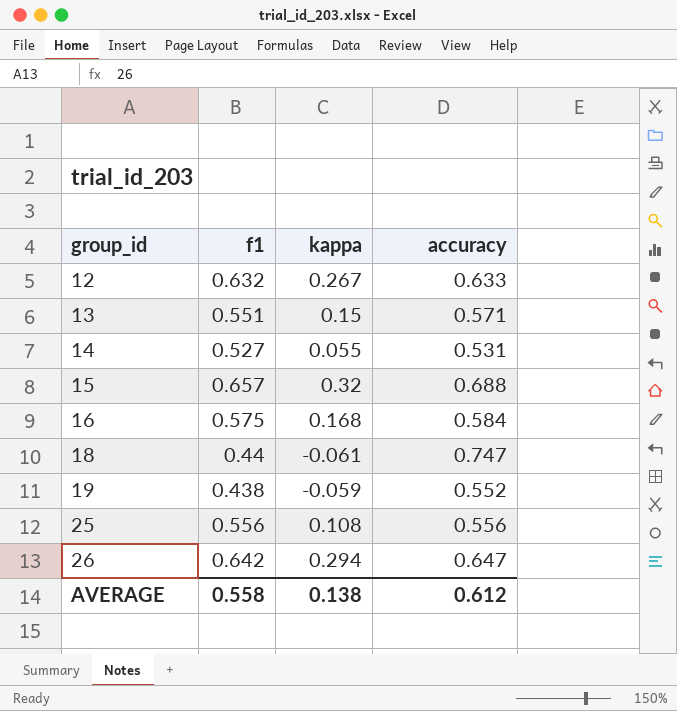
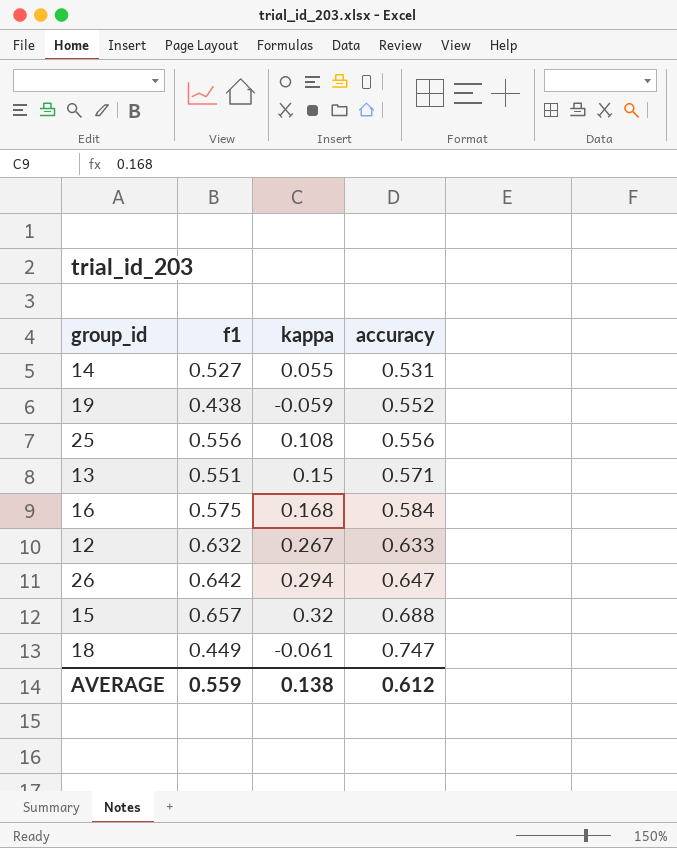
row order: group_id ascending -> accuracy ascending
18 | f1: 0.44 -> 0.449
AVERAGE | f1: 0.558 -> 0.559

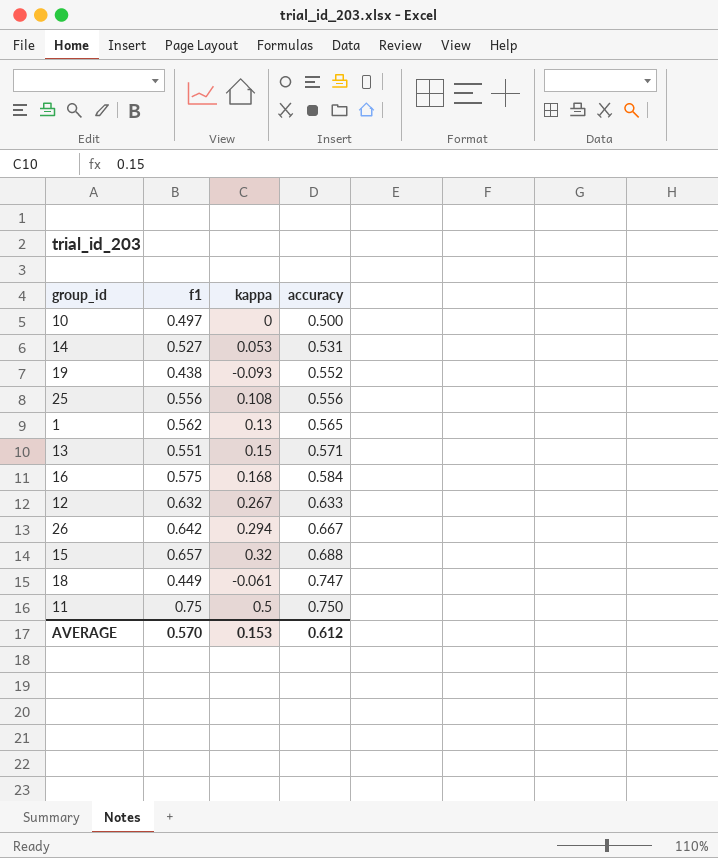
row 10: none -> 0.497 | 0 | 0.500
14 | kappa: 0.055 -> 0.053
19 | kappa: -0.059 -> -0.093
row 1: none -> 0.562 | 0.13 | 0.565
26 | accuracy: 0.647 -> 0.667
row 11: none -> 0.75 | 0.5 | 0.750
AVERAGE | f1: 0.559 -> 0.570
AVERAGE | kappa: 0.138 -> 0.153

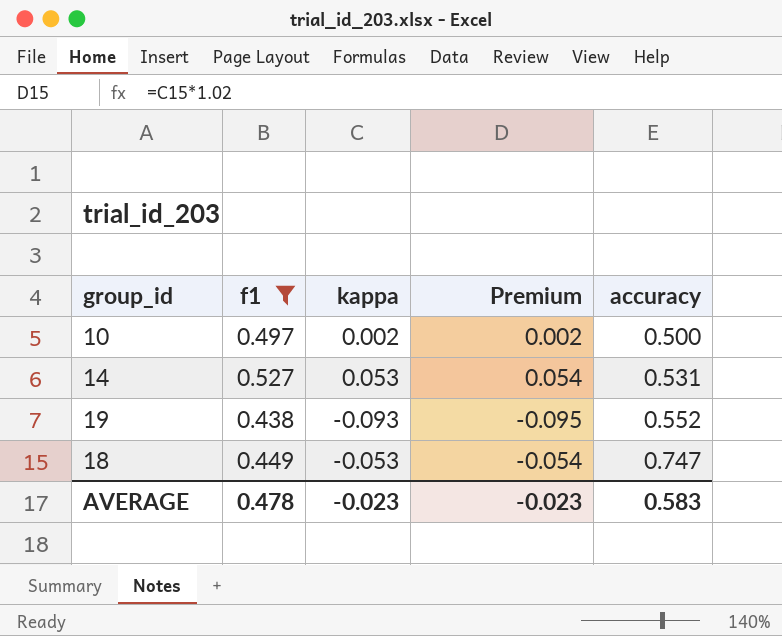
filter: none -> f1 <= 0.527
column Premium | formula: none -> [kappa] * 1.02
10 | kappa: 0 -> 0.002
18 | kappa: -0.061 -> -0.053
AVERAGE | f1: 0.570 -> 0.478
AVERAGE | kappa: 0.153 -> -0.023
AVERAGE | accuracy: 0.612 -> 0.583

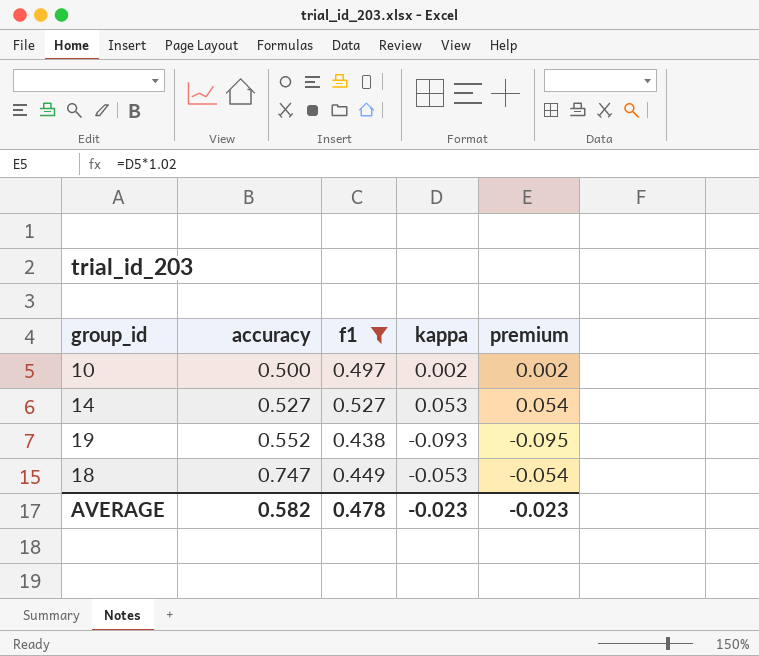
column accuracy | position: 5 -> 2
column name: Premium -> premium
14 | accuracy: 0.531 -> 0.527
AVERAGE | accuracy: 0.583 -> 0.582

